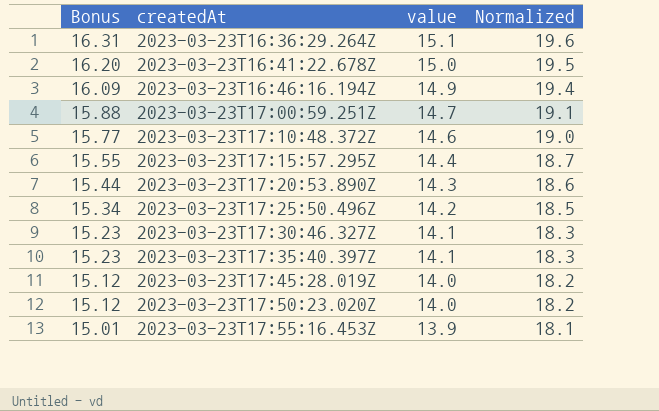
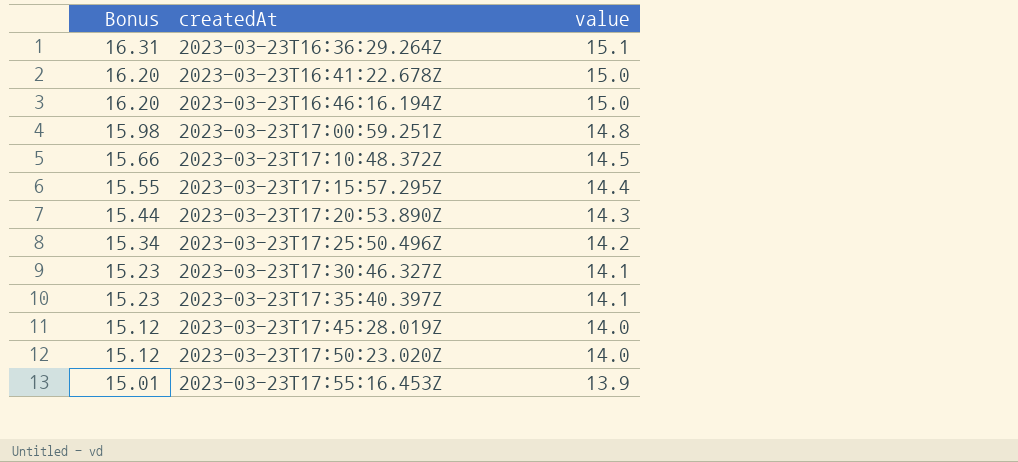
column Normalized | formula: [value] * 1.3 -> none
2023-03-23T16:46:16.194Z | Bonus: 16.09 -> 16.20
2023-03-23T16:46:16.194Z | value: 14.9 -> 15.0
2023-03-23T17:00:59.251Z | Bonus: 15.88 -> 15.98
2023-03-23T17:00:59.251Z | value: 14.7 -> 14.8
2023-03-23T17:10:48.372Z | Bonus: 15.77 -> 15.66
2023-03-23T17:10:48.372Z | value: 14.6 -> 14.5

